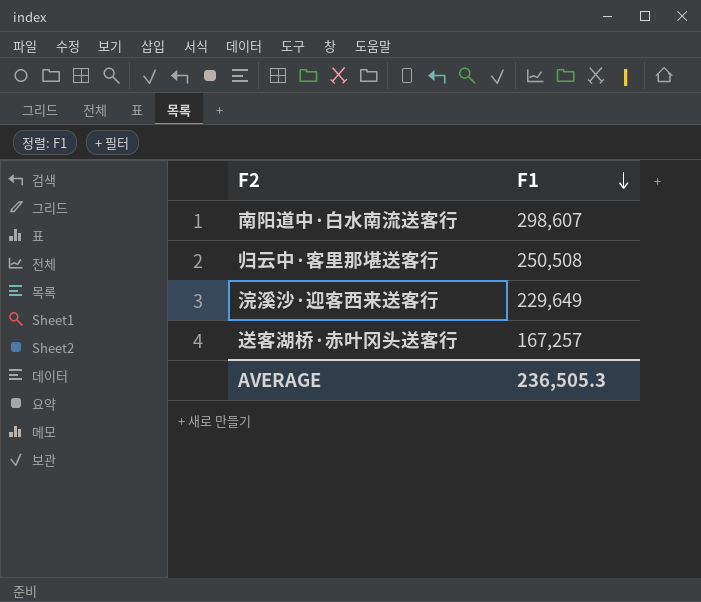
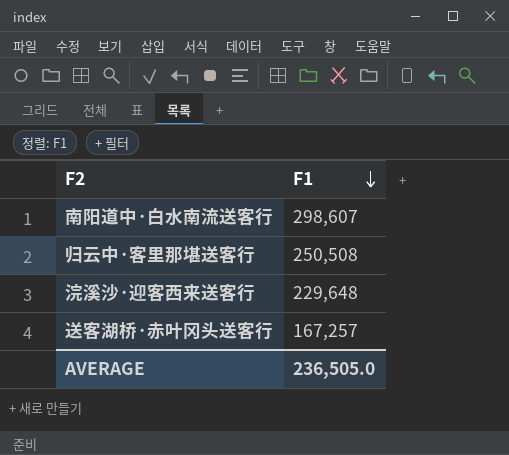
浣溪沙·迎客西来送客行 | F1: 229,649 -> 229,648
AVERAGE | F1: 236,505.3 -> 236,505.0

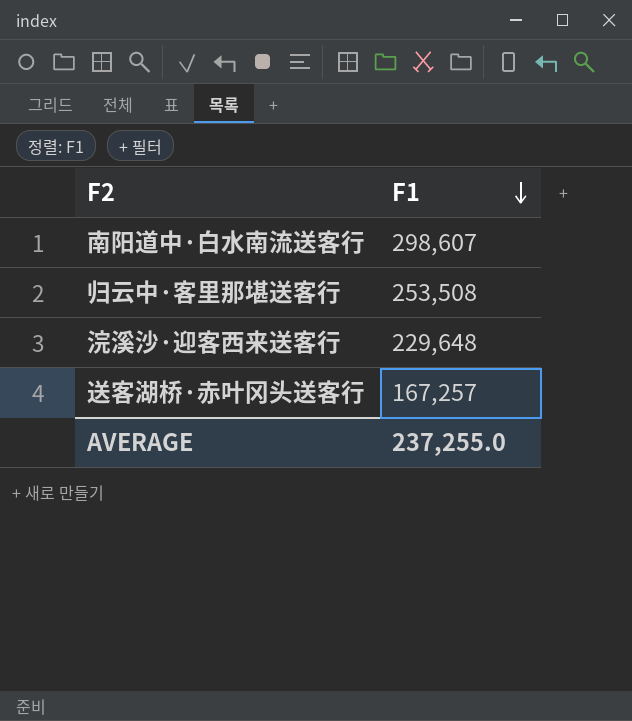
归云中·客里那堪送客行 | F1: 250,508 -> 253,508
AVERAGE | F1: 236,505.0 -> 237,255.0

